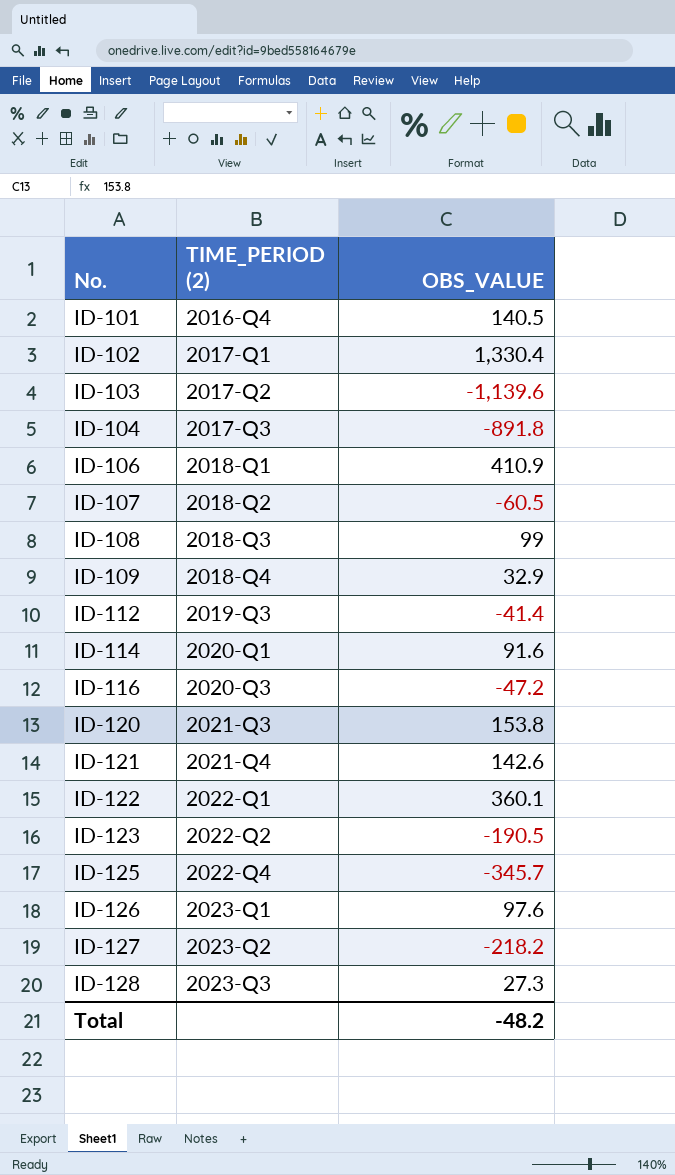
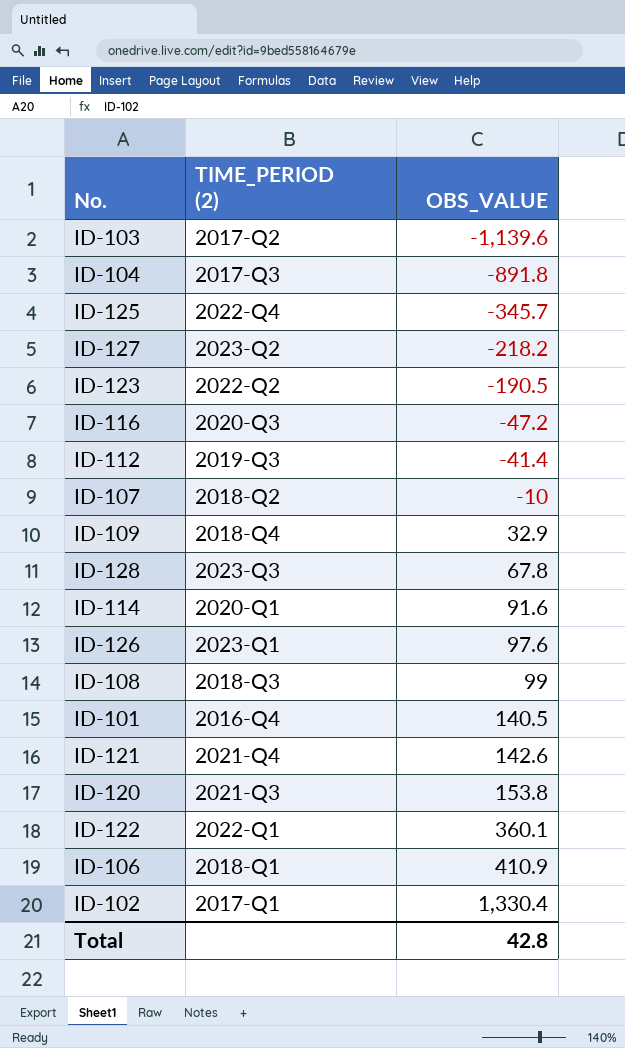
row order: No. ascending -> OBS_VALUE ascending
ID-107 | OBS_VALUE: -60.5 -> -10
ID-128 | OBS_VALUE: 27.3 -> 67.8
Total | OBS_VALUE: -48.2 -> 42.8

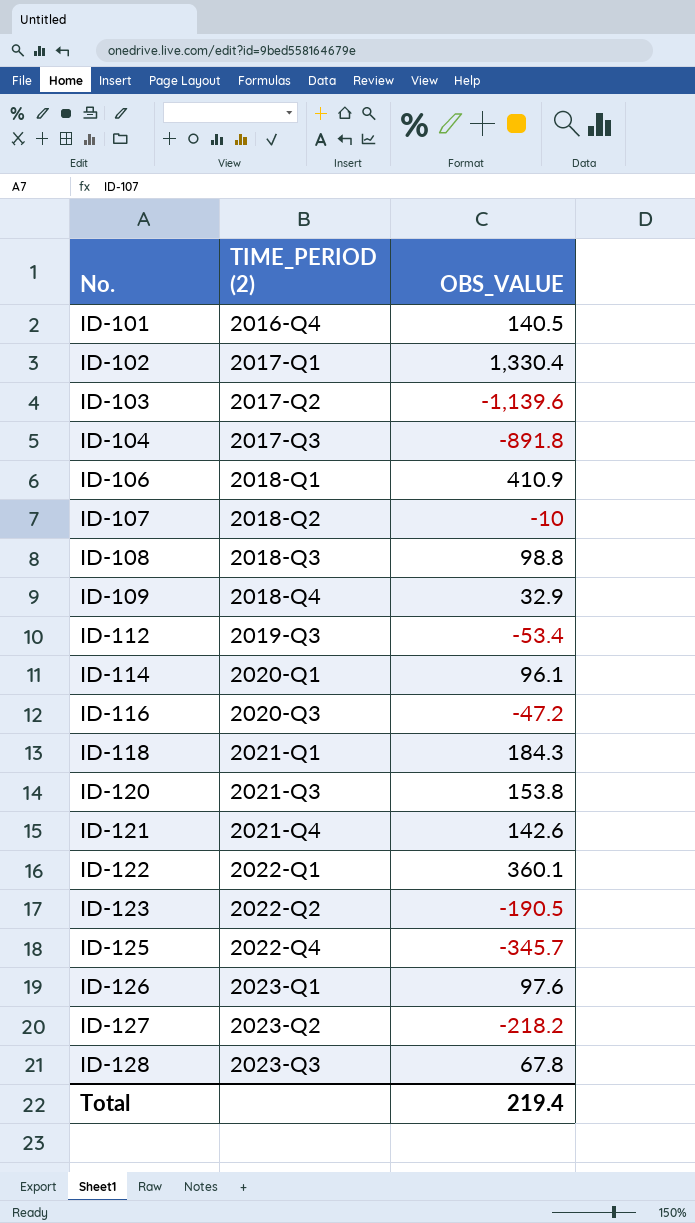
row order: OBS_VALUE ascending -> No. ascending
ID-108 | OBS_VALUE: 99 -> 98.8
ID-112 | OBS_VALUE: -41.4 -> -53.4
ID-114 | OBS_VALUE: 91.6 -> 96.1
row ID-118: none -> 2021-Q1 | 184.3
Total | OBS_VALUE: 42.8 -> 219.4

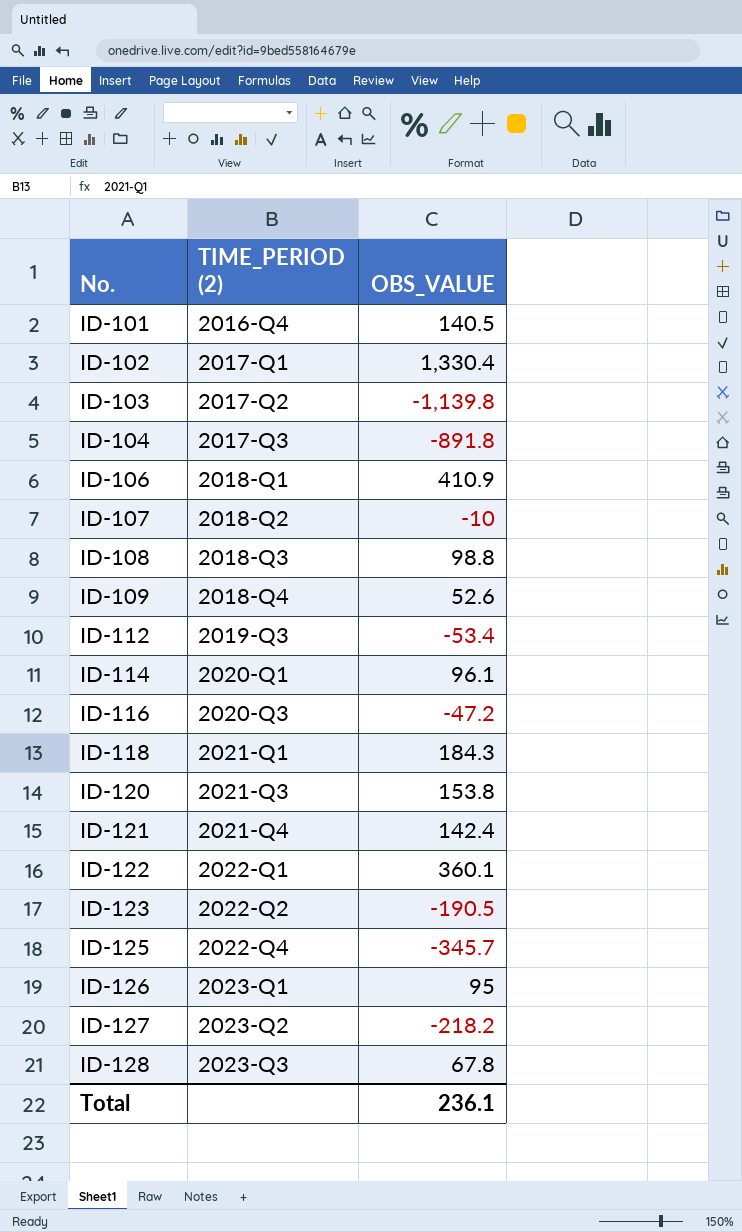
ID-103 | OBS_VALUE: -1,139.6 -> -1,139.8
ID-109 | OBS_VALUE: 32.9 -> 52.6
ID-121 | OBS_VALUE: 142.6 -> 142.4
ID-126 | OBS_VALUE: 97.6 -> 95
Total | OBS_VALUE: 219.4 -> 236.1

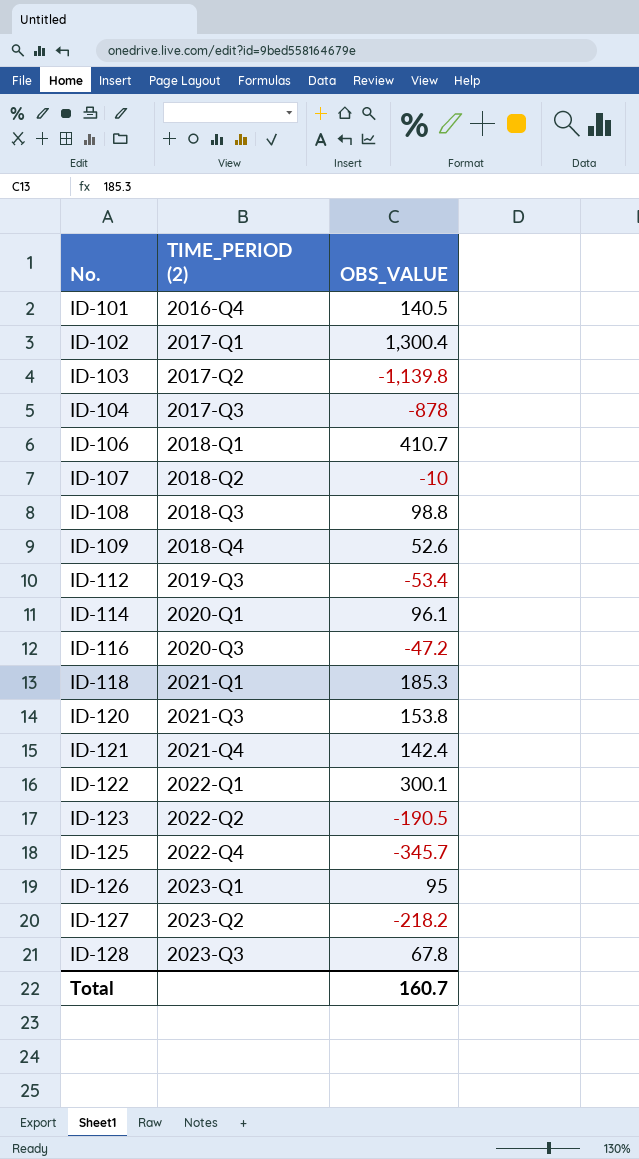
ID-102 | OBS_VALUE: 1,330.4 -> 1,300.4
ID-104 | OBS_VALUE: -891.8 -> -878
ID-106 | OBS_VALUE: 410.9 -> 410.7
ID-118 | OBS_VALUE: 184.3 -> 185.3
ID-122 | OBS_VALUE: 360.1 -> 300.1
Total | OBS_VALUE: 236.1 -> 160.7

